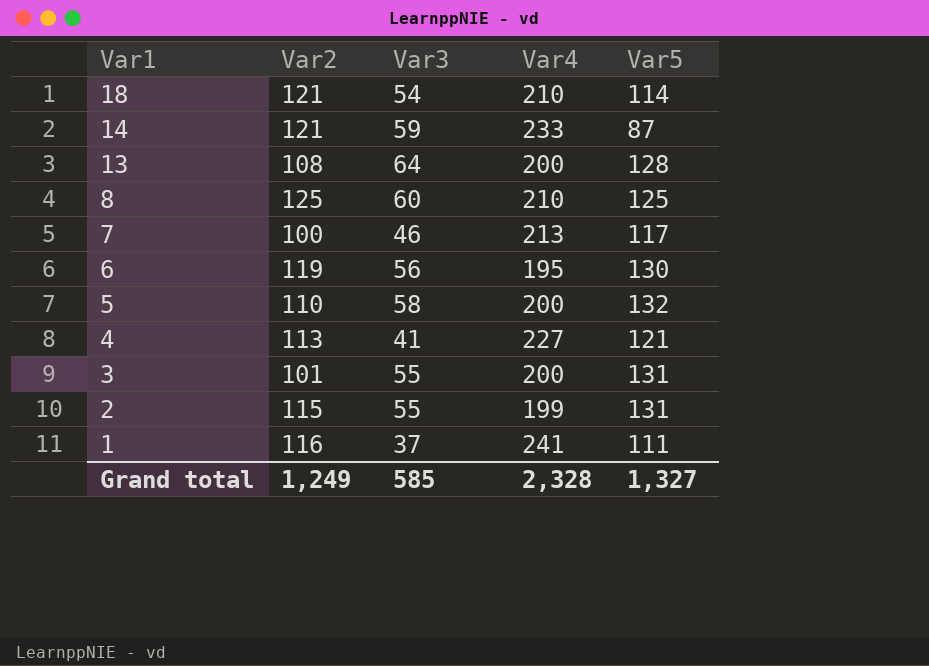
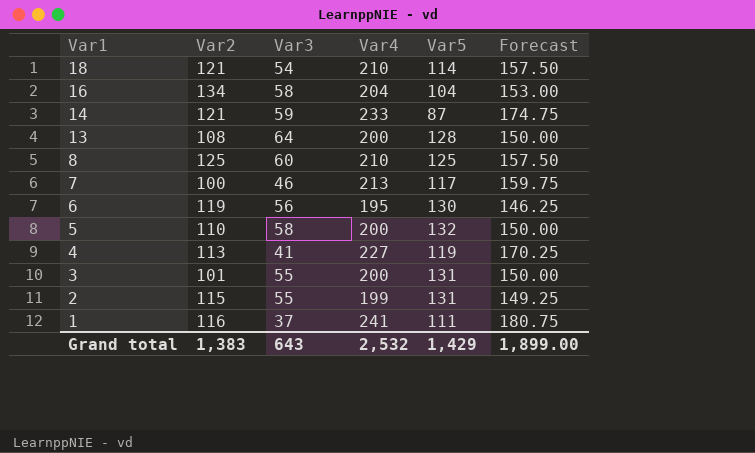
column Forecast | formula: none -> [Var4] * 0.75
row 16: none -> 134 | 58 | 204 | 104 | 153.00
4 | Var5: 121 -> 119
Grand total | Var2: 1,249 -> 1,383
Grand total | Var3: 585 -> 643
Grand total | Var4: 2,328 -> 2,532
Grand total | Var5: 1,327 -> 1,429

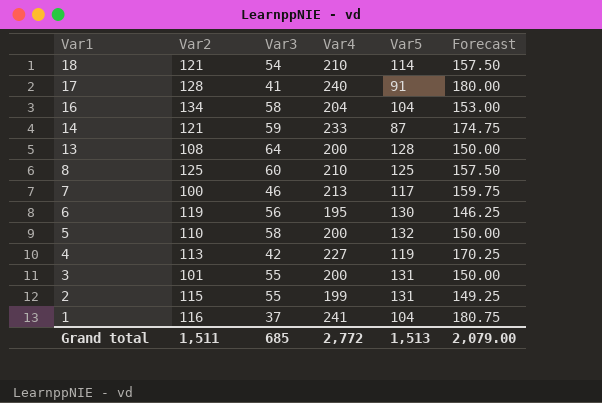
row 17: none -> 128 | 41 | 240 | 91 | 180.00
4 | Var3: 41 -> 42
1 | Var5: 111 -> 104
Grand total | Var2: 1,383 -> 1,511
Grand total | Var3: 643 -> 685
Grand total | Var4: 2,532 -> 2,772
Grand total | Var5: 1,429 -> 1,513
Grand total | Forecast: 1,899.00 -> 2,079.00

